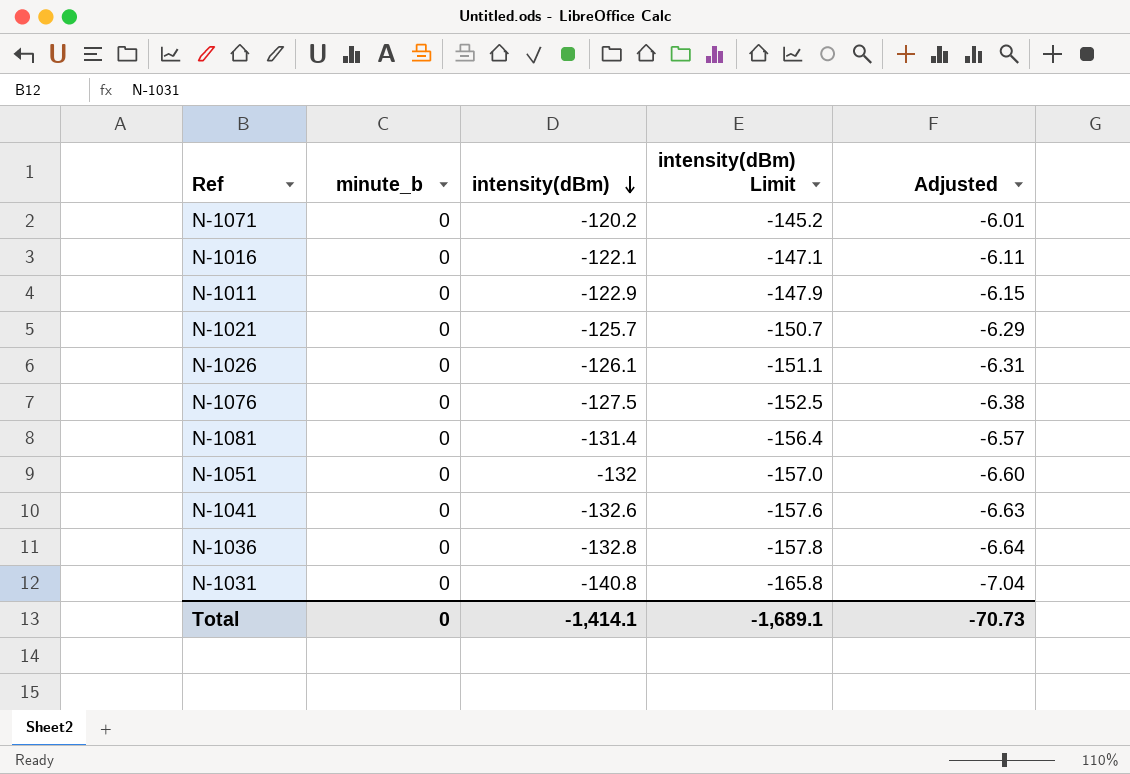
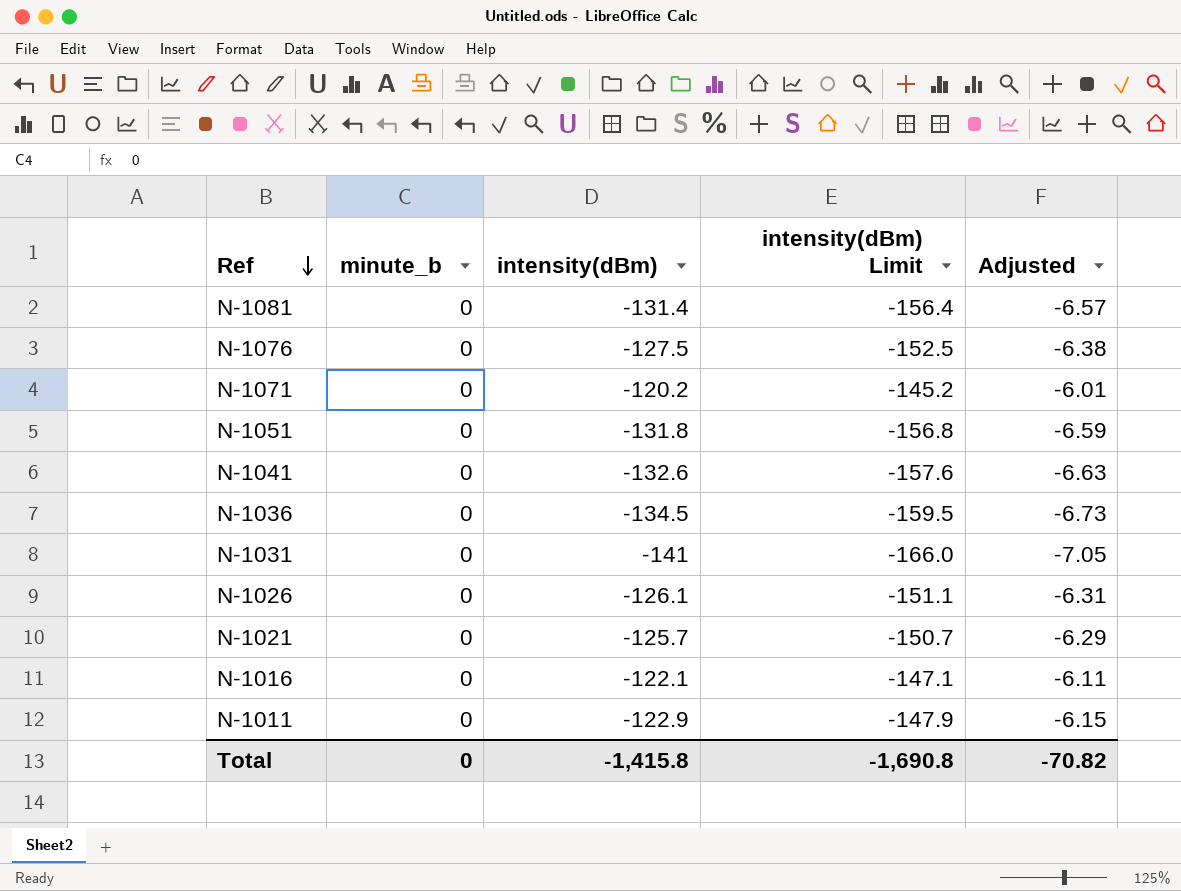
row order: intensity(dBm) descending -> Ref descending
N-1051 | intensity(dBm): -132 -> -131.8
N-1051 | intensity(dBm) Limit: -157.0 -> -156.8
N-1051 | Adjusted: -6.60 -> -6.59
N-1036 | intensity(dBm): -132.8 -> -134.5
N-1036 | intensity(dBm) Limit: -157.8 -> -159.5
N-1036 | Adjusted: -6.64 -> -6.73
N-1031 | intensity(dBm): -140.8 -> -141
N-1031 | intensity(dBm) Limit: -165.8 -> -166.0
N-1031 | Adjusted: -7.04 -> -7.05
Total | intensity(dBm): -1,414.1 -> -1,415.8
Total | intensity(dBm) Limit: -1,689.1 -> -1,690.8
Total | Adjusted: -70.73 -> -70.82

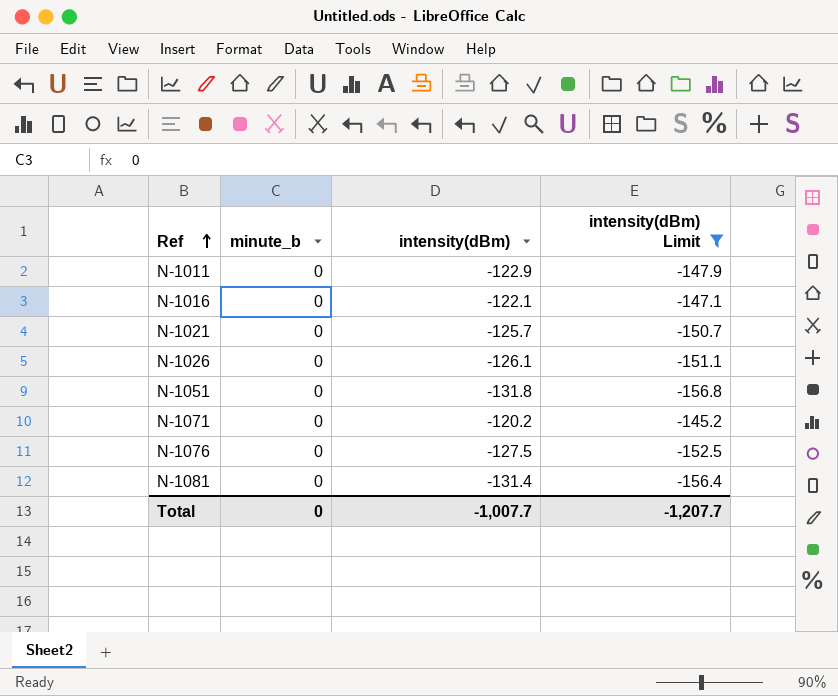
filter: none -> intensity(dBm) Limit >= -156.8
row order: Ref descending -> Ref ascending
column Adjusted | formula: [intensity(dBm)] * 0.05 -> none
Total | intensity(dBm): -1,415.8 -> -1,007.7
Total | intensity(dBm) Limit: -1,690.8 -> -1,207.7

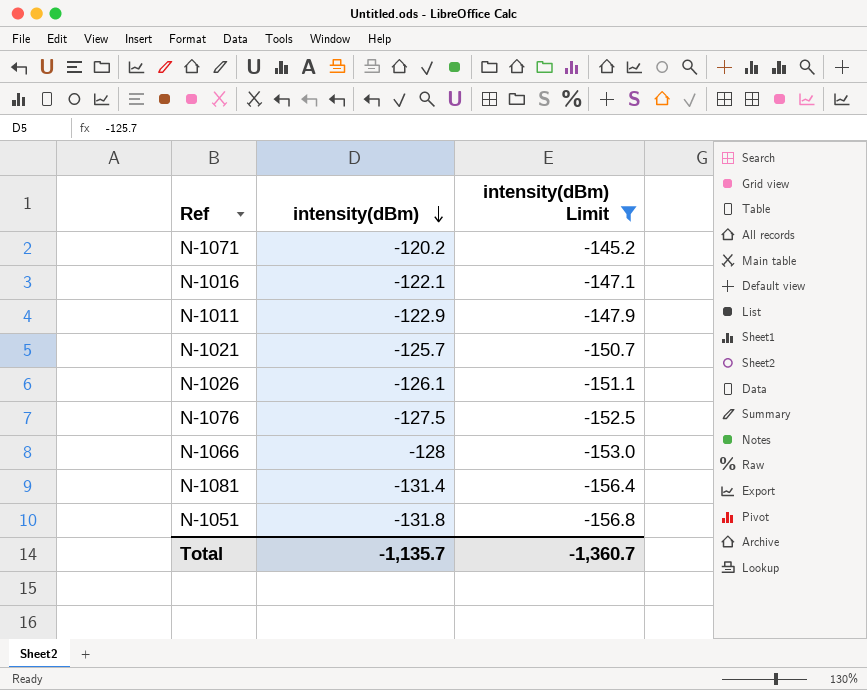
row order: Ref ascending -> intensity(dBm) descending
column minute_b | position: 2 -> none
row N-1066: none -> -128 | -153.0
Total | intensity(dBm): -1,007.7 -> -1,135.7
Total | intensity(dBm) Limit: -1,207.7 -> -1,360.7

